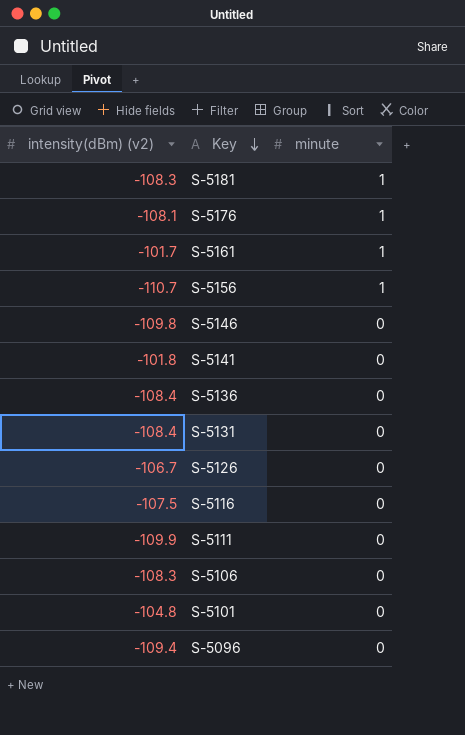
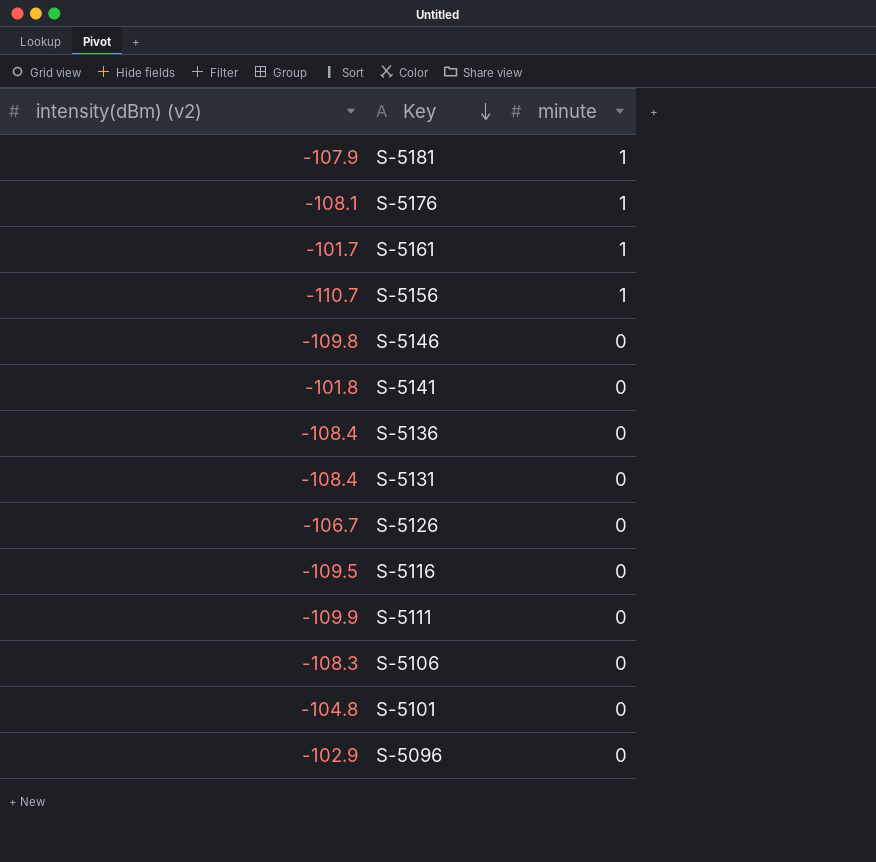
S-5181 | intensity(dBm) (v2): -108.3 -> -107.9
S-5116 | intensity(dBm) (v2): -107.5 -> -109.5
S-5096 | intensity(dBm) (v2): -109.4 -> -102.9

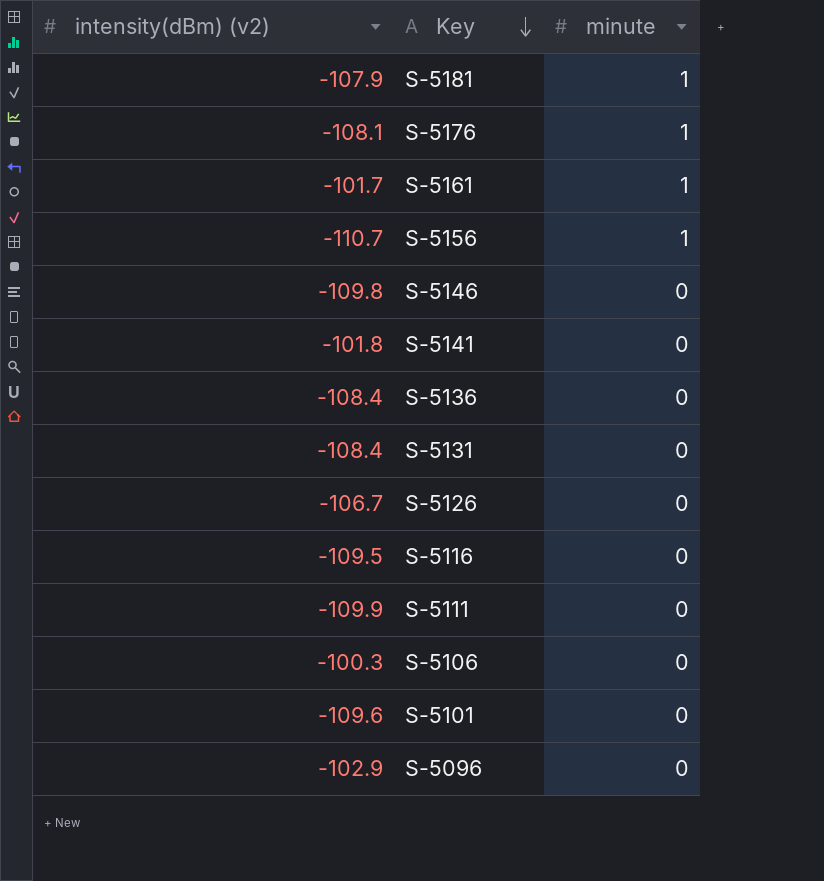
S-5106 | intensity(dBm) (v2): -108.3 -> -100.3
S-5101 | intensity(dBm) (v2): -104.8 -> -109.6

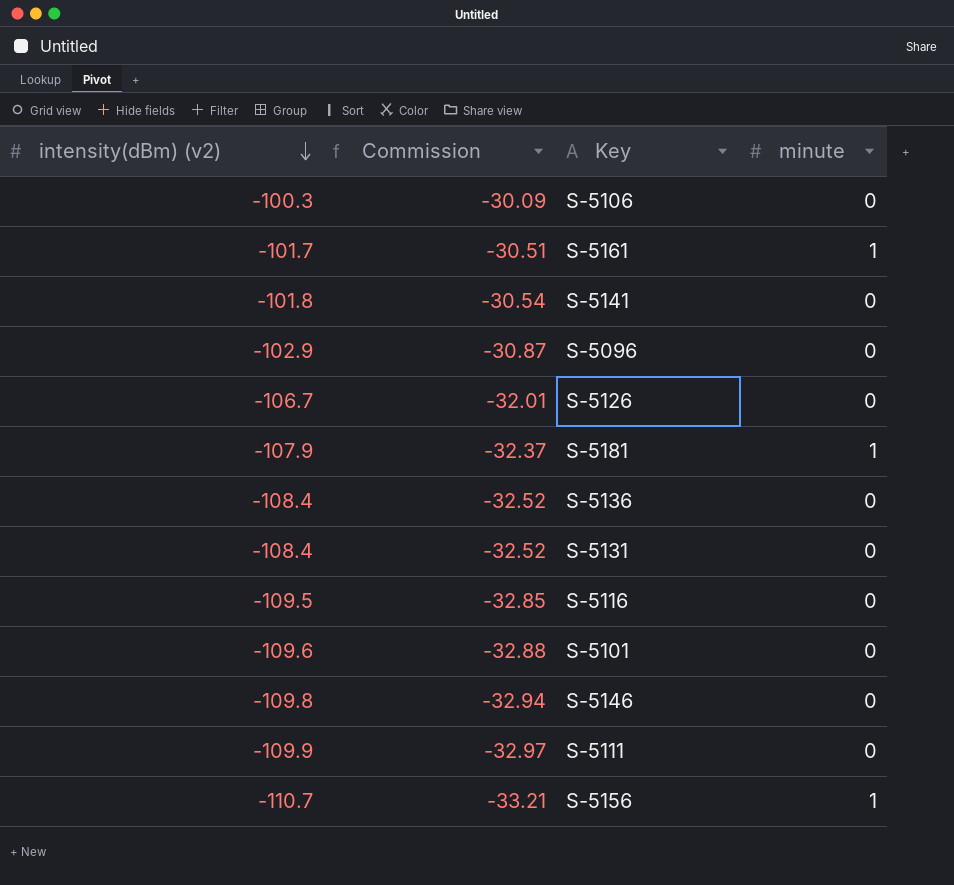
row order: Key descending -> intensity(dBm) (v2) descending
column Commission | formula: none -> [intensity(dBm) (v2)] * 0.3
row S-5176: -108.1 | 1 -> none

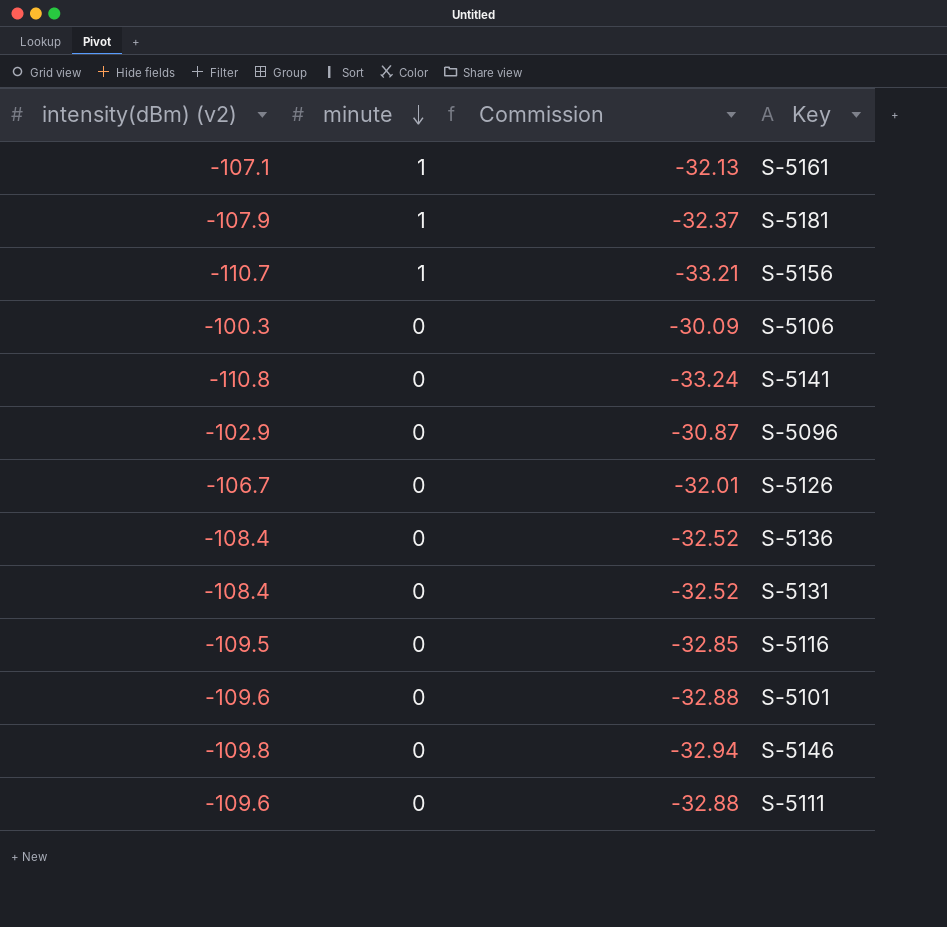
row order: intensity(dBm) (v2) descending -> minute descending
column minute | position: 4 -> 2
S-5161 | intensity(dBm) (v2): -101.7 -> -107.1
S-5161 | Commission: -30.51 -> -32.13
S-5141 | intensity(dBm) (v2): -101.8 -> -110.8
S-5141 | Commission: -30.54 -> -33.24
S-5111 | intensity(dBm) (v2): -109.9 -> -109.6
S-5111 | Commission: -32.97 -> -32.88

